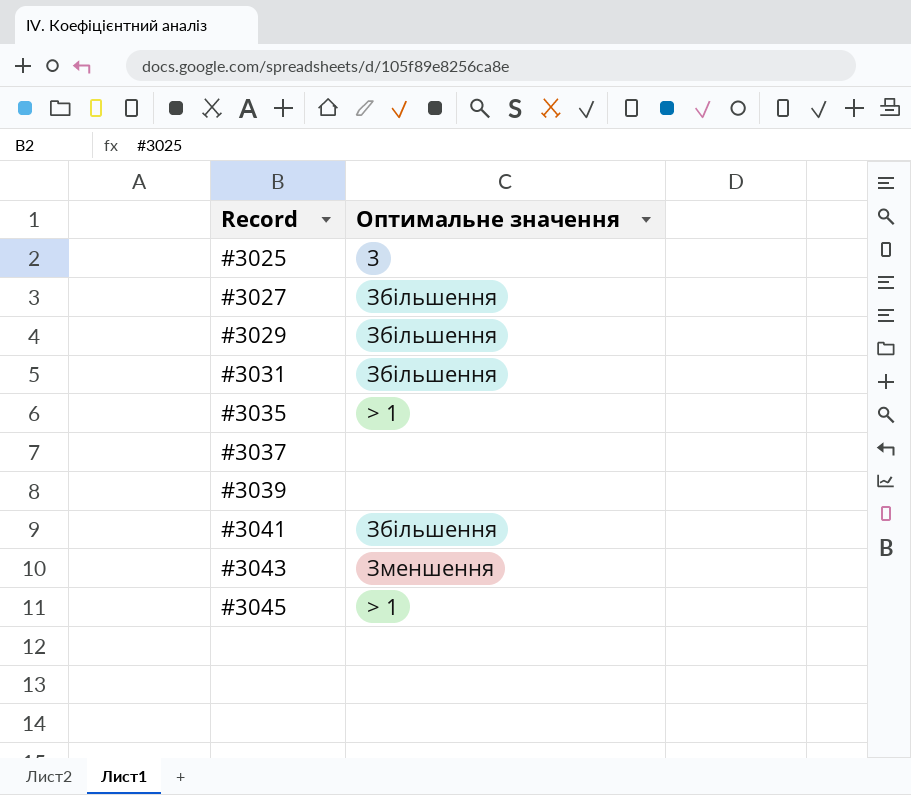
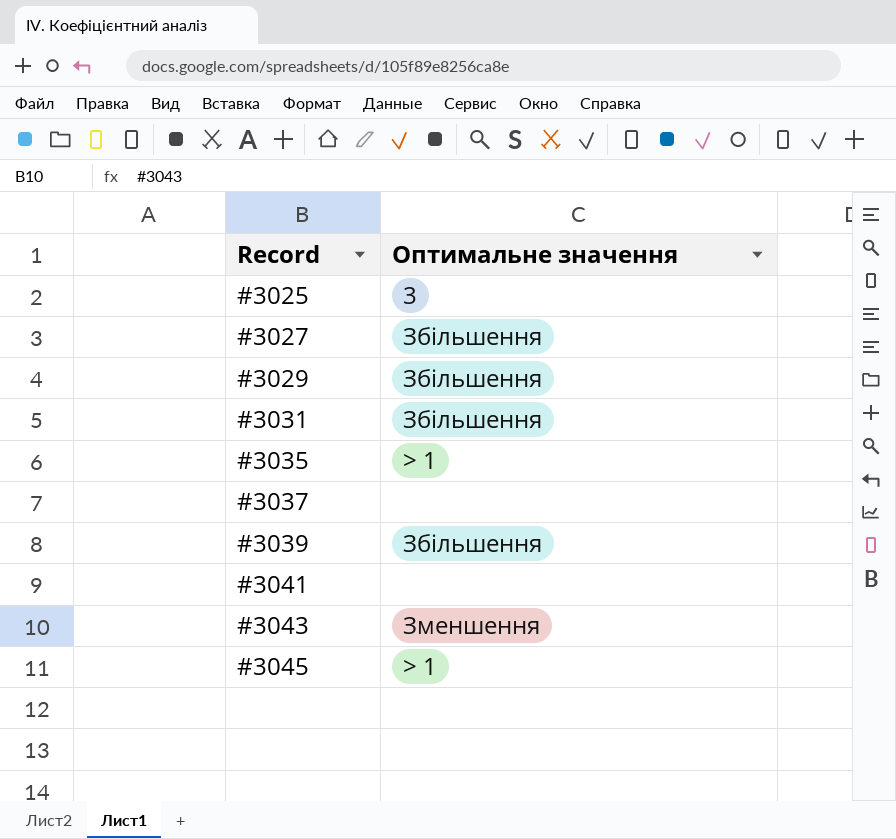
#3039 | Оптимальне значення: none -> Збільшення
#3041 | Оптимальне значення: Збільшення -> none

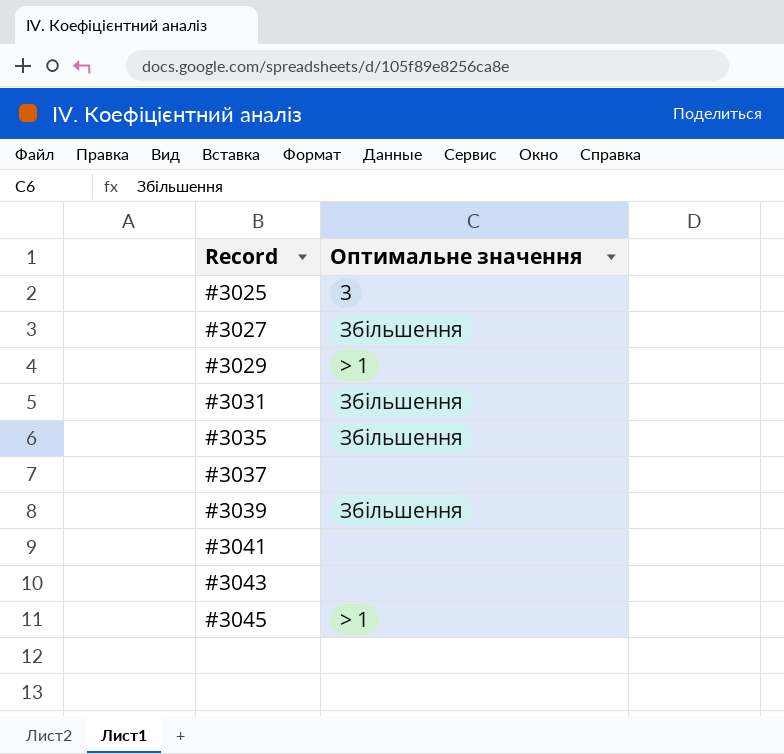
#3029 | Оптимальне значення: Збільшення -> > 1
#3035 | Оптимальне значення: > 1 -> Збільшення
#3043 | Оптимальне значення: Зменшення -> none

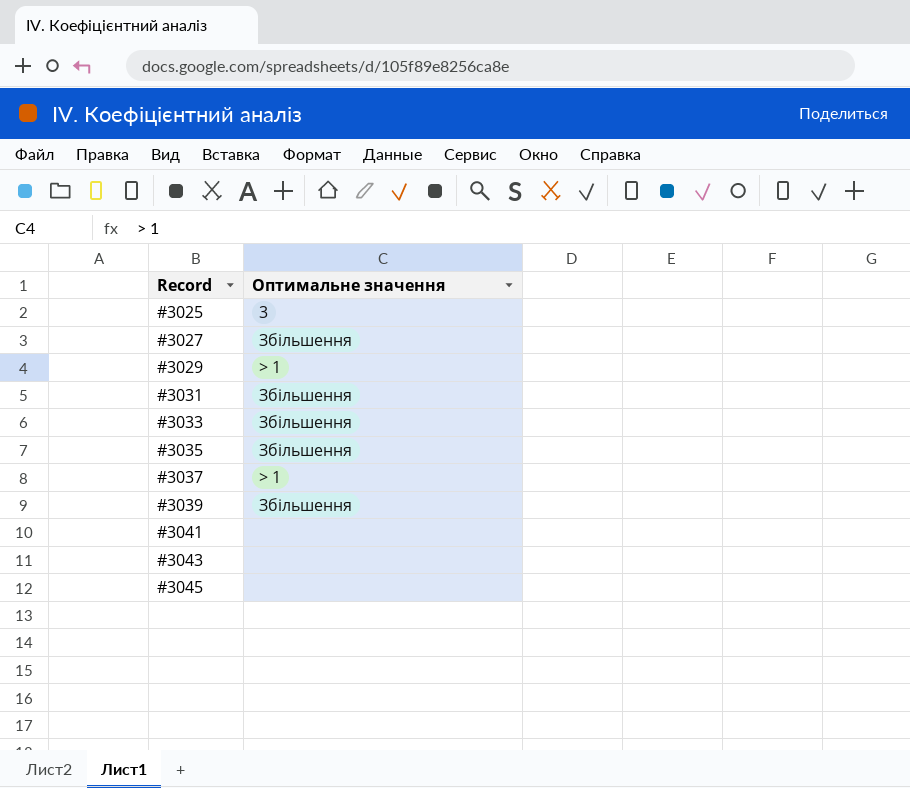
row #3033: none -> Збільшення
#3037 | Оптимальне значення: none -> > 1
#3045 | Оптимальне значення: > 1 -> none

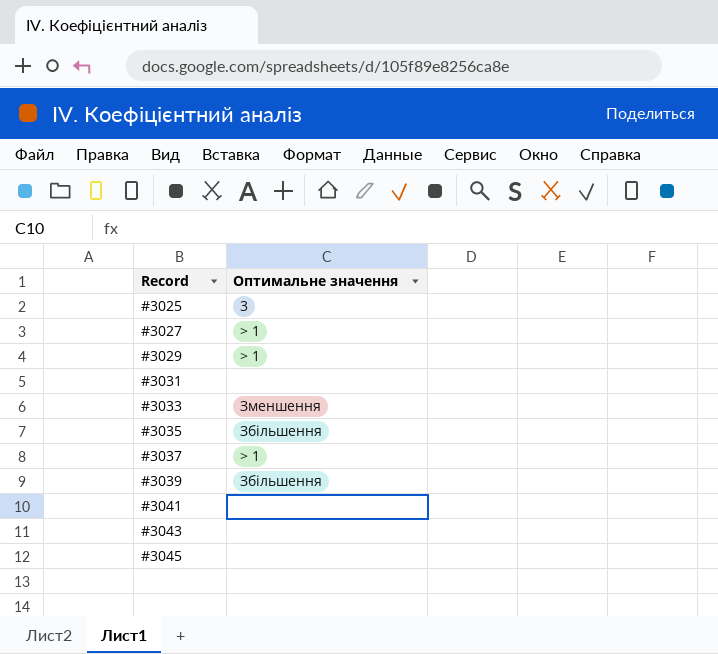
#3027 | Оптимальне значення: Збільшення -> > 1
#3031 | Оптимальне значення: Збільшення -> none
#3033 | Оптимальне значення: Збільшення -> Зменшення

